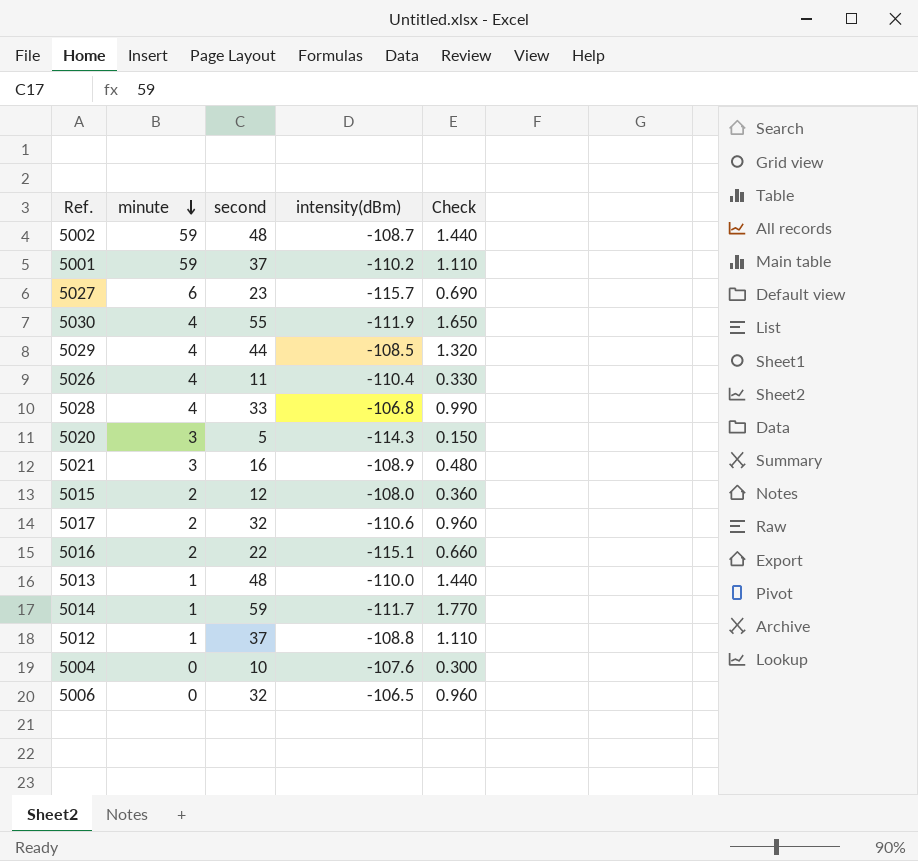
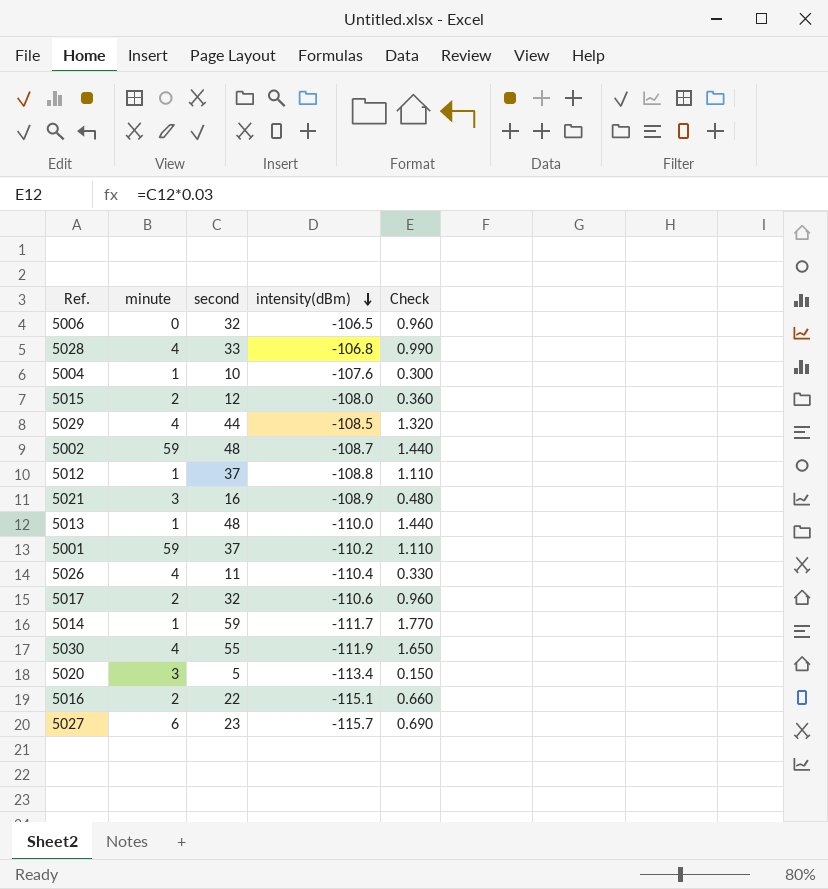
row order: minute descending -> intensity(dBm) descending
5004 | minute: 0 -> 1
5020 | intensity(dBm): -114.3 -> -113.4

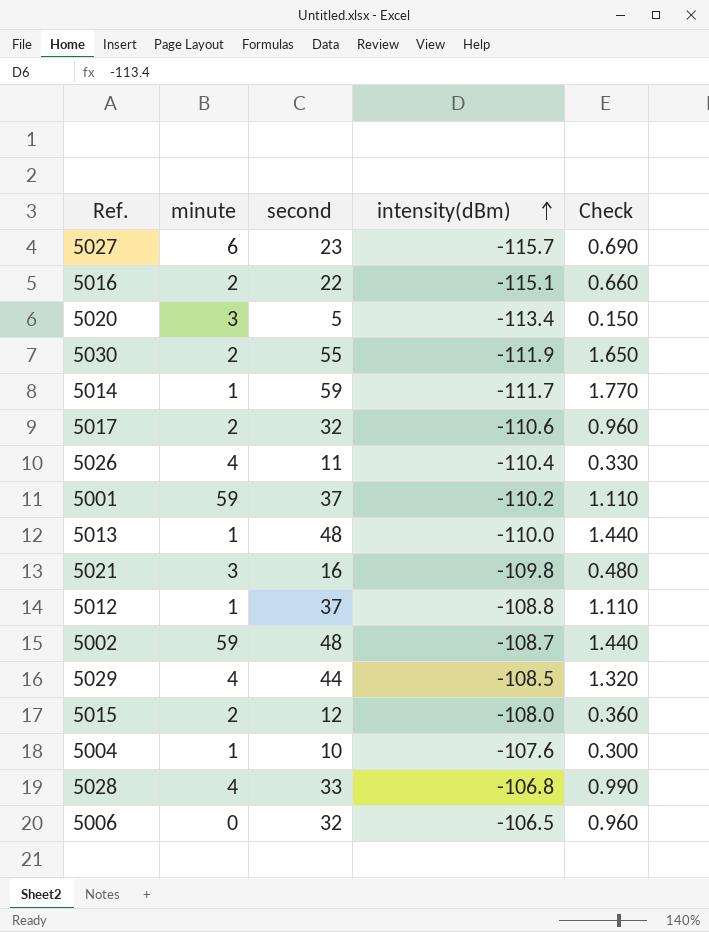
row order: intensity(dBm) descending -> intensity(dBm) ascending
5030 | minute: 4 -> 2
5021 | intensity(dBm): -108.9 -> -109.8

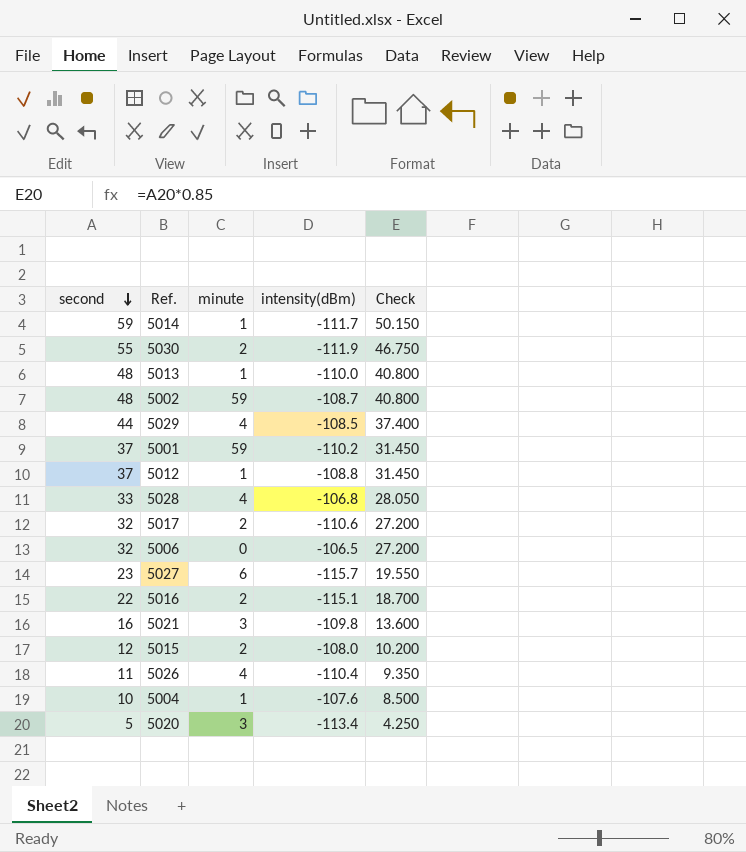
row order: intensity(dBm) ascending -> second descending
column second | position: 3 -> 1
column Check | formula: [second] * 0.03 -> [second] * 0.85

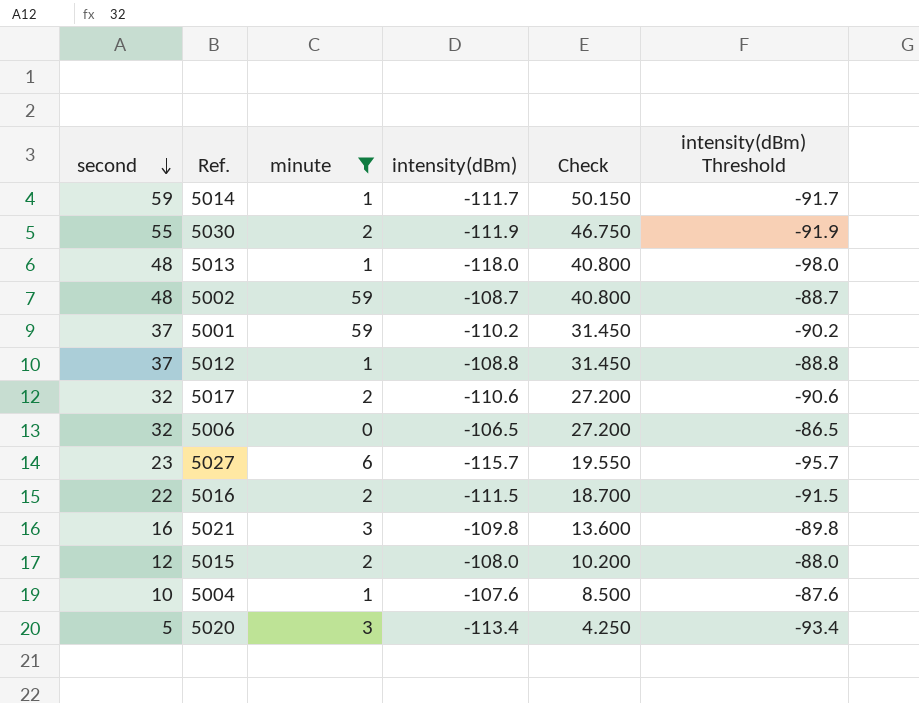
filter: none -> minute != 4
column intensity(dBm) Threshold | formula: none -> [intensity(dBm)] + 20
5013 | intensity(dBm): -110.0 -> -118.0
5016 | intensity(dBm): -115.1 -> -111.5

